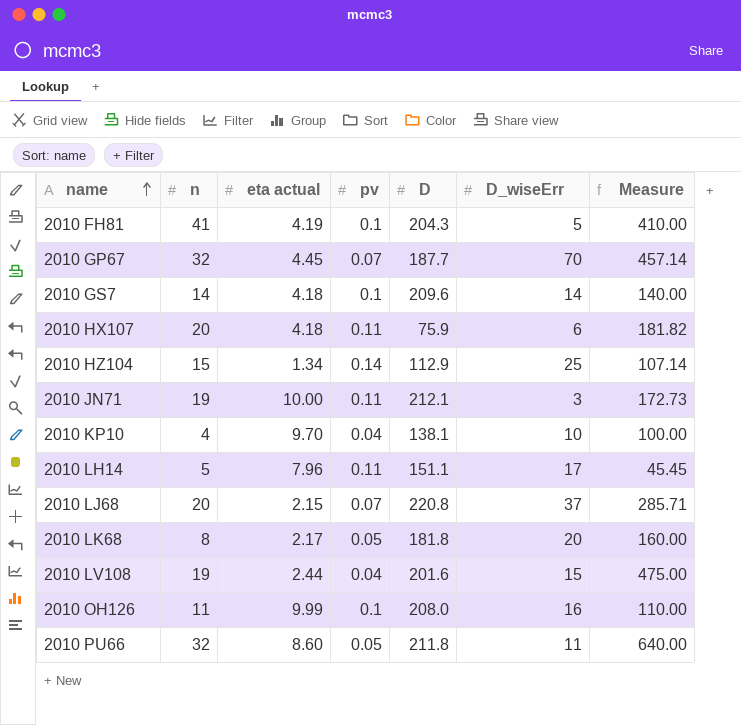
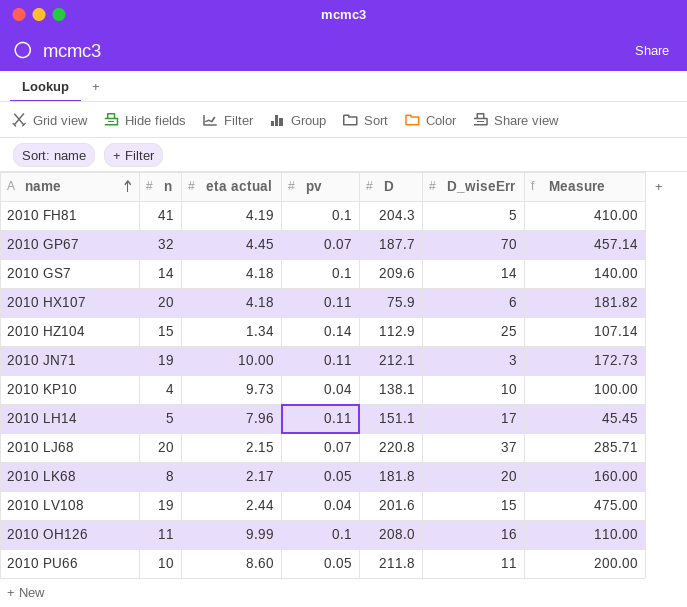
2010 KP10 | eta actual: 9.70 -> 9.73
2010 PU66 | n: 32 -> 10
2010 PU66 | Measure: 640.00 -> 200.00

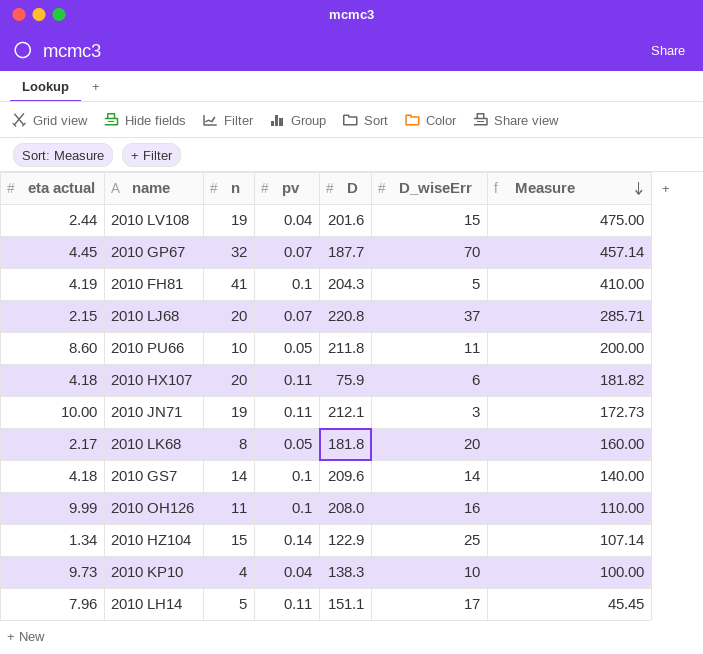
row order: name ascending -> Measure descending
column eta actual | position: 3 -> 1
2010 HZ104 | D: 112.9 -> 122.9
2010 KP10 | D: 138.1 -> 138.3

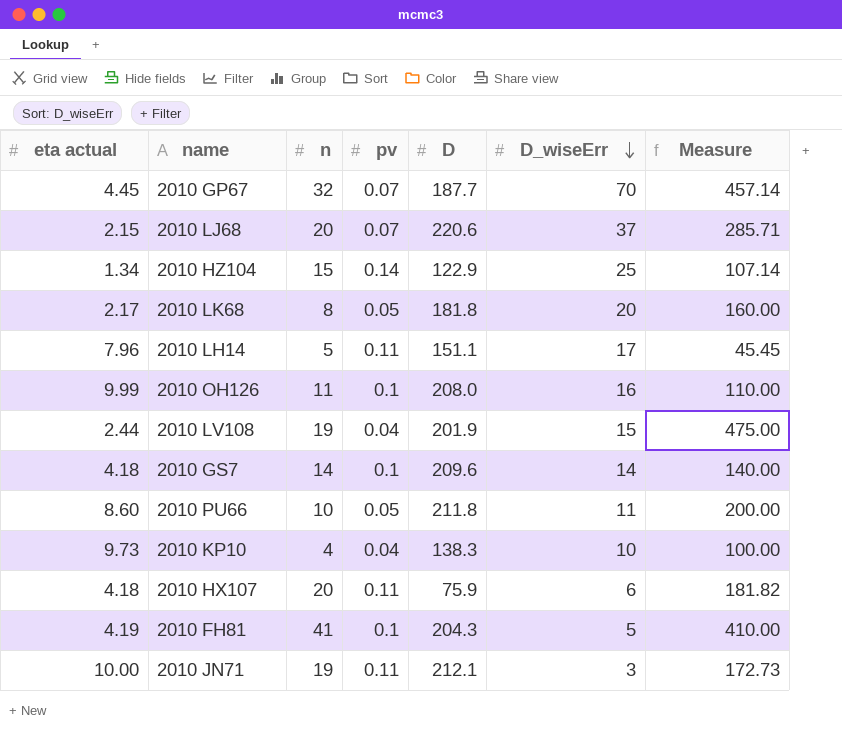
row order: Measure descending -> D_wiseErr descending
2010 LJ68 | D: 220.8 -> 220.6
2010 LV108 | D: 201.6 -> 201.9

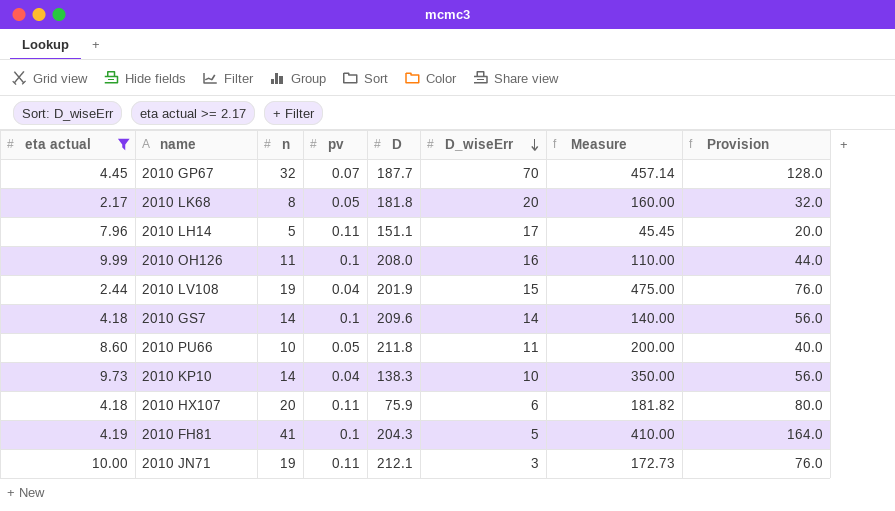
filter: none -> eta actual >= 2.17
column Provision | formula: none -> [n] * 4
2010 KP10 | n: 4 -> 14
2010 KP10 | Measure: 100.00 -> 350.00

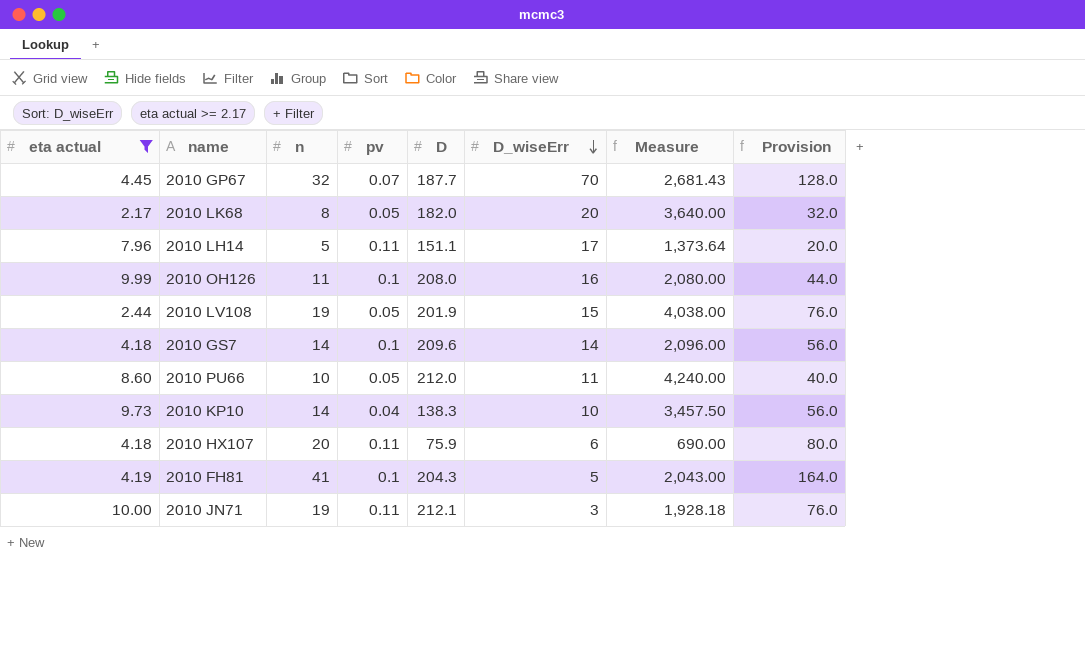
column Measure | formula: [n] / [pv] -> [D] / [pv]
2010 LK68 | D: 181.8 -> 182.0
2010 LV108 | pv: 0.04 -> 0.05
2010 PU66 | D: 211.8 -> 212.0

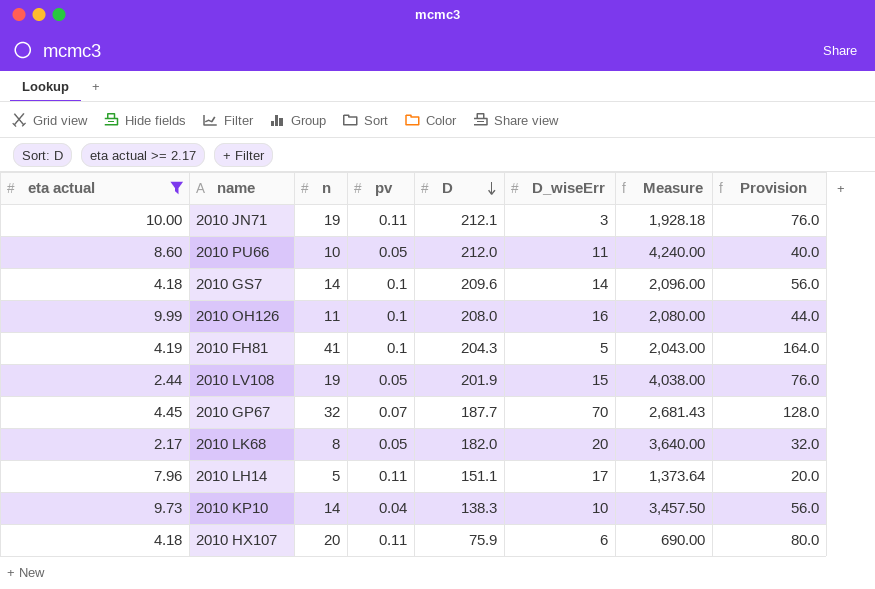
row order: D_wiseErr descending -> D descending

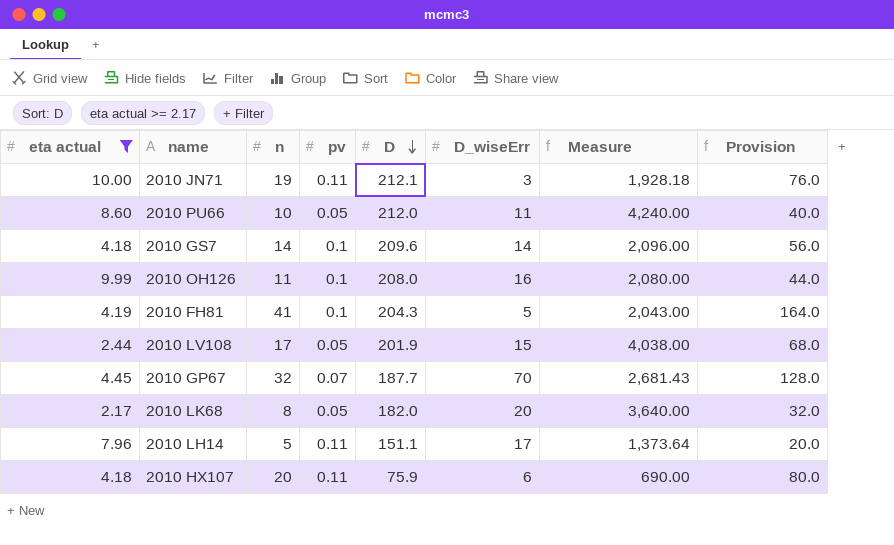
row 2010 KP10: 9.73 | 14 | 0.04 | 138.3 | 10 | 3,457.50 | 56.0 -> none
2010 LV108 | n: 19 -> 17
2010 LV108 | Provision: 76.0 -> 68.0

